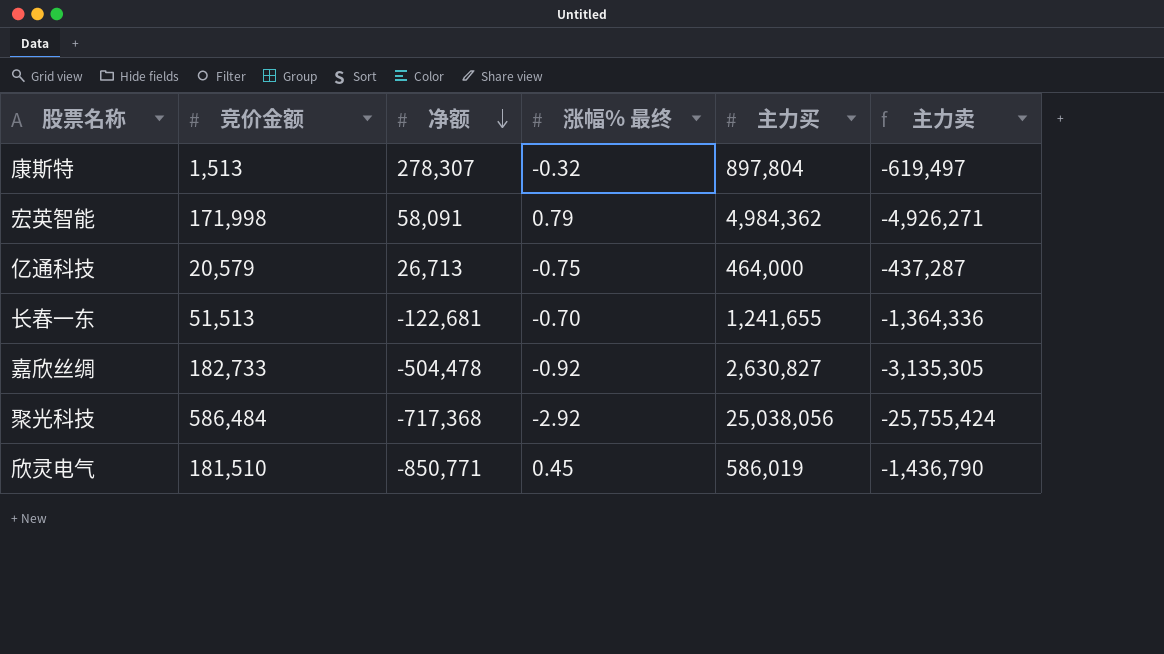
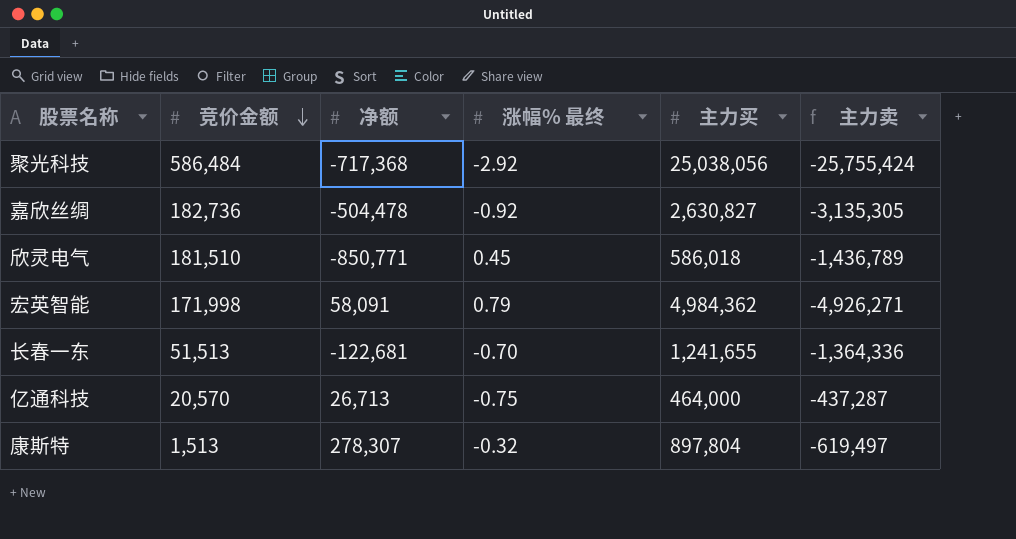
row order: 净额 descending -> 竞价金额 descending
嘉欣丝绸 | 竞价金额: 182,733 -> 182,736
欣灵电气 | 主力买: 586,019 -> 586,018
欣灵电气 | 主力卖: -1,436,790 -> -1,436,789
亿通科技 | 竞价金额: 20,579 -> 20,570

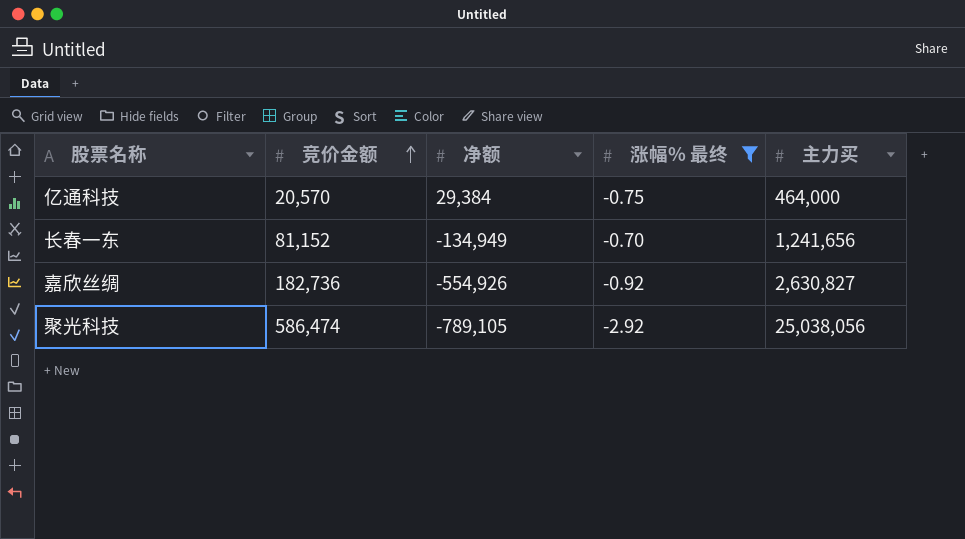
filter: none -> 涨幅% 最终 <= -0.70
row order: 竞价金额 descending -> 竞价金额 ascending
column 主力卖 | formula: [净额] - [主力买] -> none
亿通科技 | 净额: 26,713 -> 29,384
长春一东 | 竞价金额: 51,513 -> 81,152
长春一东 | 净额: -122,681 -> -134,949
长春一东 | 主力买: 1,241,655 -> 1,241,656
嘉欣丝绸 | 净额: -504,478 -> -554,926
聚光科技 | 竞价金额: 586,484 -> 586,474
聚光科技 | 净额: -717,368 -> -789,105

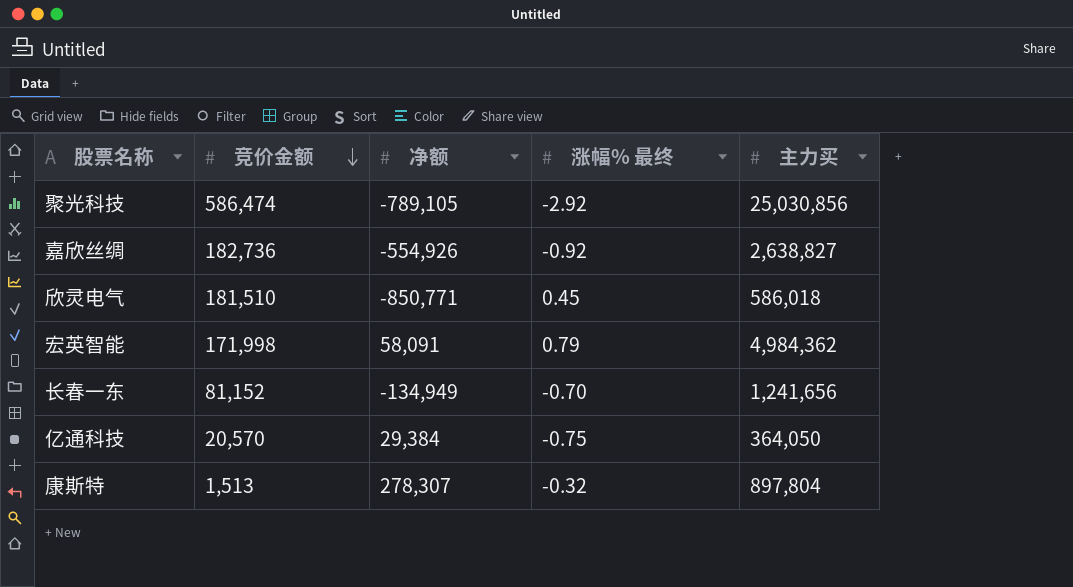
filter: 涨幅% 最终 <= -0.70 -> none
row order: 竞价金额 ascending -> 竞价金额 descending
聚光科技 | 主力买: 25,038,056 -> 25,030,856
嘉欣丝绸 | 主力买: 2,630,827 -> 2,638,827
亿通科技 | 主力买: 464,000 -> 364,050

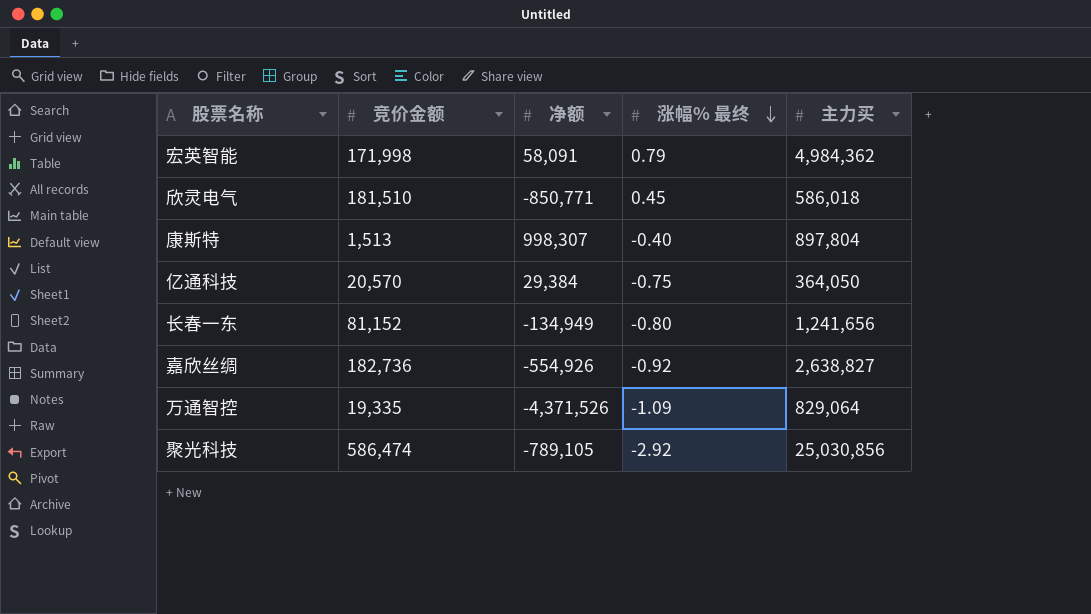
row order: 竞价金额 descending -> 涨幅% 最终 descending
康斯特 | 净额: 278,307 -> 998,307
康斯特 | 涨幅% 最终: -0.32 -> -0.40
长春一东 | 涨幅% 最终: -0.70 -> -0.80
row 万通智控: none -> 19,335 | -4,371,526 | -1.09 | 829,064

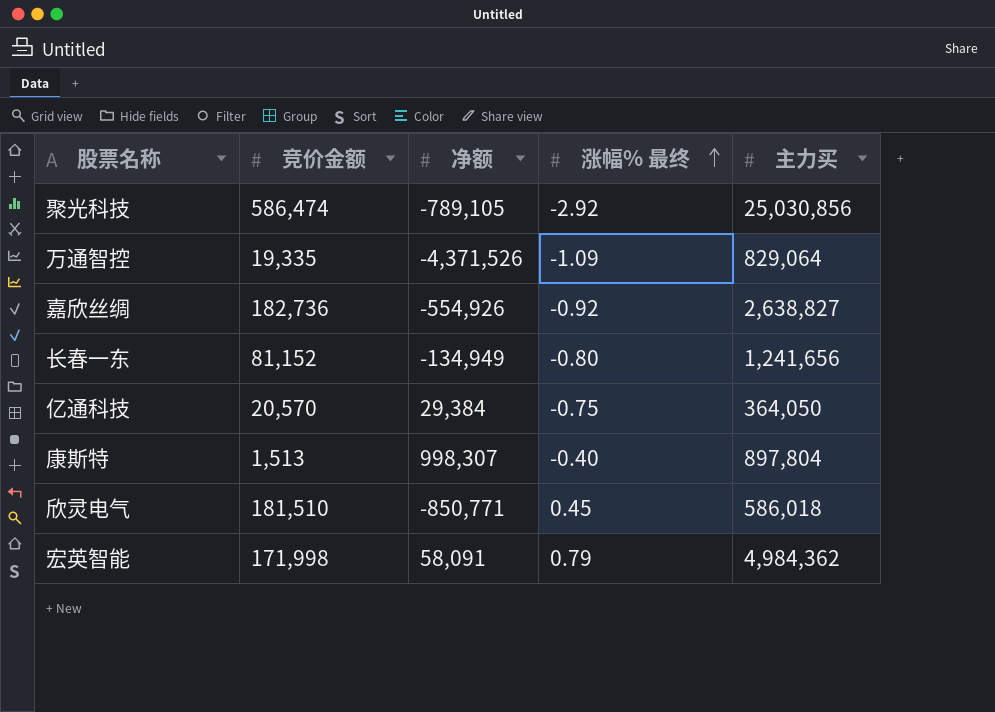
row order: 涨幅% 最终 descending -> 涨幅% 最终 ascending

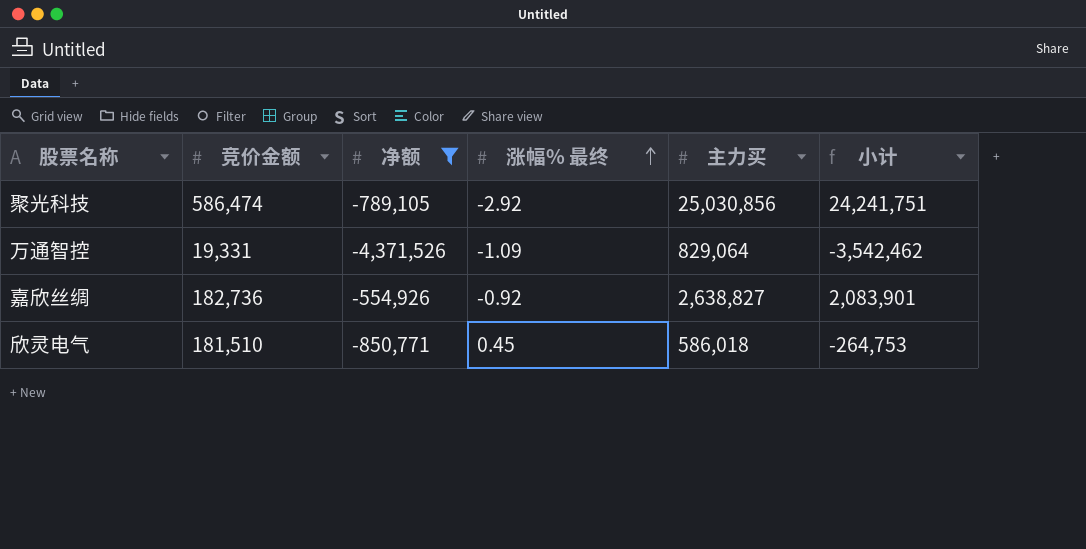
filter: none -> 净额 <= -554,926
column 小计 | formula: none -> [净额] + [主力买]
万通智控 | 竞价金额: 19,335 -> 19,331

